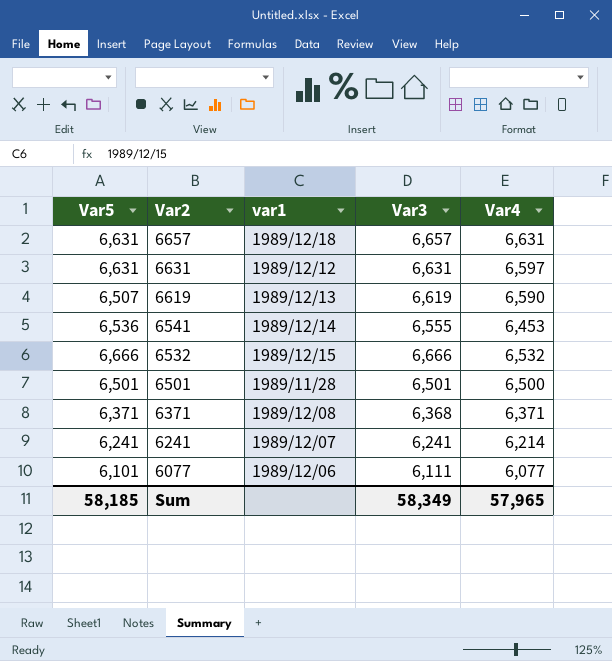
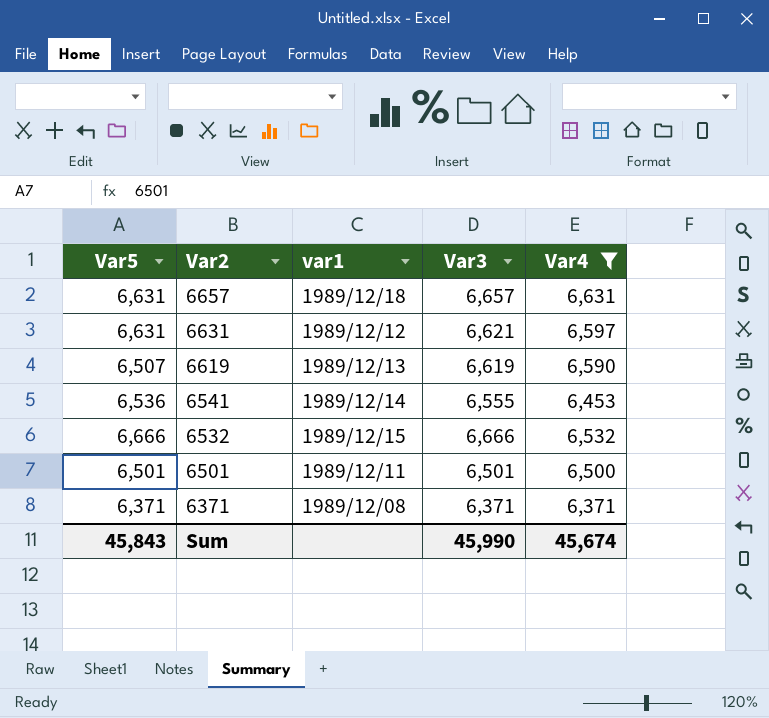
filter: none -> Var4 >= 6,371
6631 | Var3: 6,631 -> 6,621
6501 | var1: 1989/11/28 -> 1989/12/11
6371 | Var3: 6,368 -> 6,371
Sum | Var5: 58,185 -> 45,843
Sum | Var3: 58,349 -> 45,990
Sum | Var4: 57,965 -> 45,674

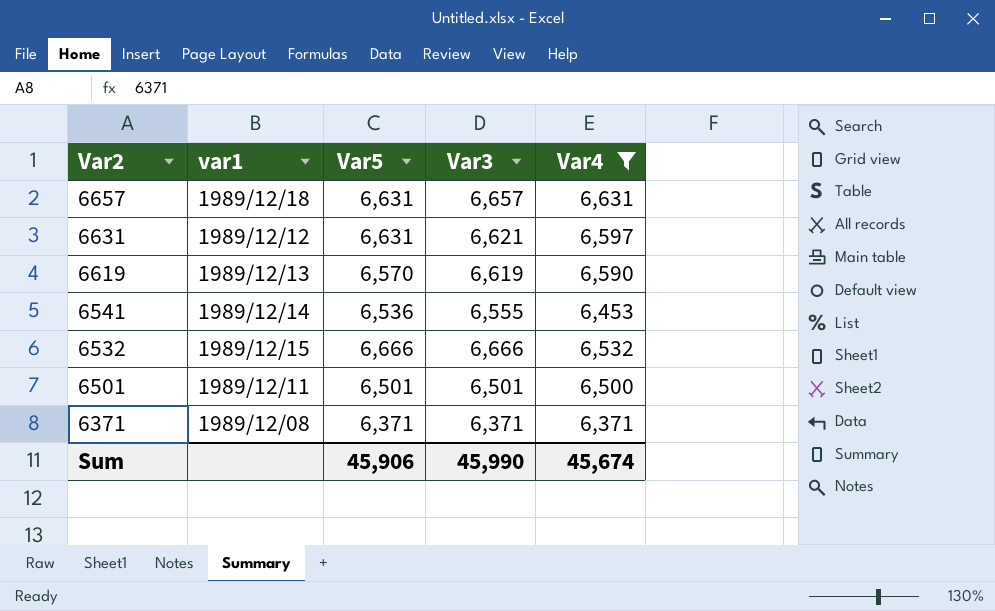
column Var5 | position: 1 -> 3
6619 | Var5: 6,507 -> 6,570
Sum | Var5: 45,843 -> 45,906

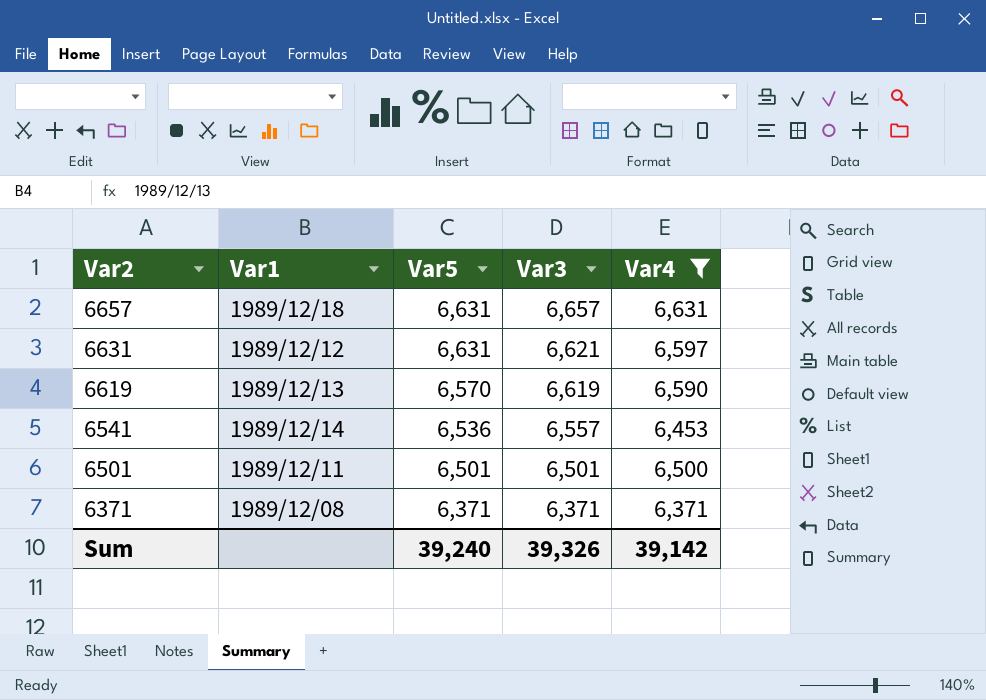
column name: var1 -> Var1
row 6532: 1989/12/15 | 6,666 | 6,666 | 6,532 -> none
6541 | Var3: 6,555 -> 6,557
Sum | Var5: 45,906 -> 39,240
Sum | Var3: 45,990 -> 39,326
Sum | Var4: 45,674 -> 39,142

